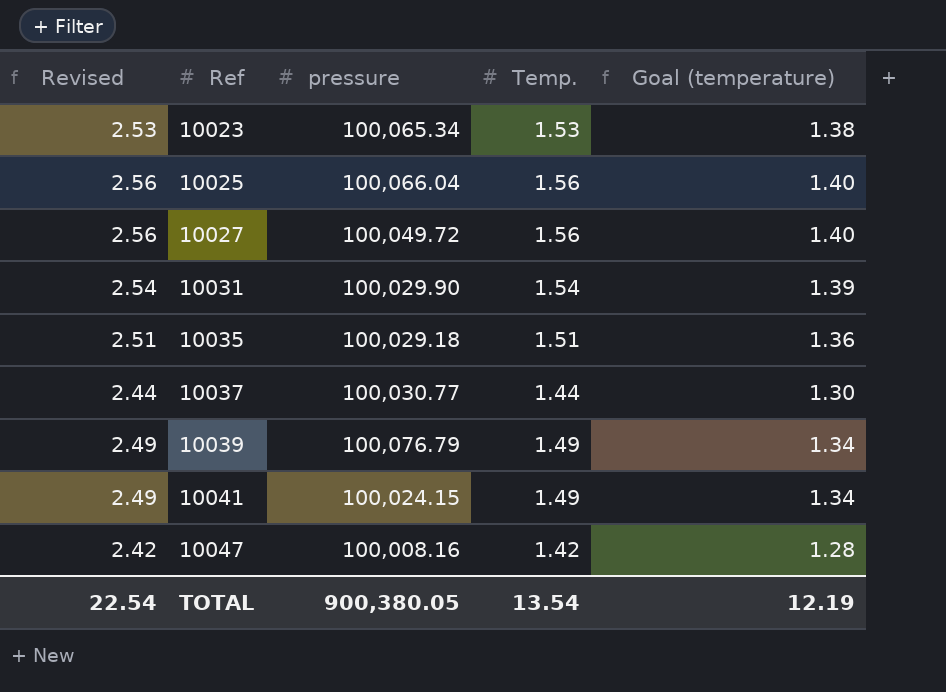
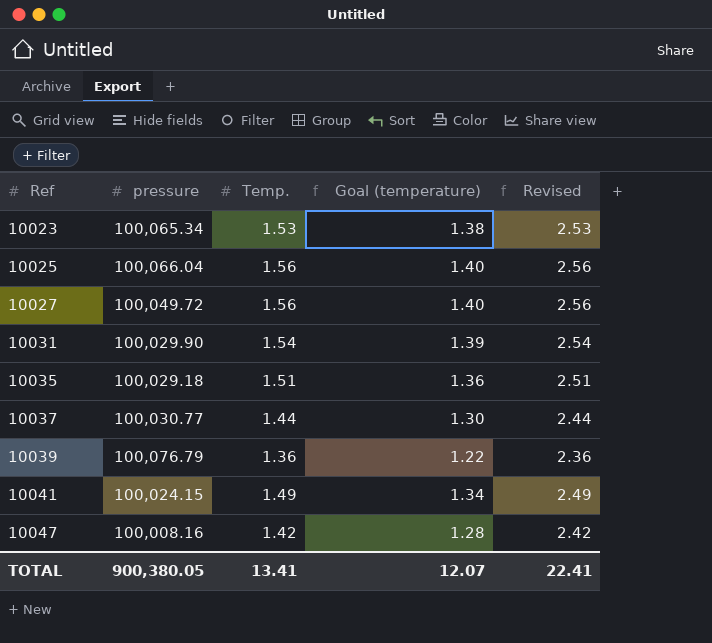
column Revised | position: 1 -> 5
10039 | Temp.: 1.49 -> 1.36
10039 | Goal (temperature): 1.34 -> 1.22
10039 | Revised: 2.49 -> 2.36
TOTAL | Temp.: 13.54 -> 13.41
TOTAL | Goal (temperature): 12.19 -> 12.07
TOTAL | Revised: 22.54 -> 22.41

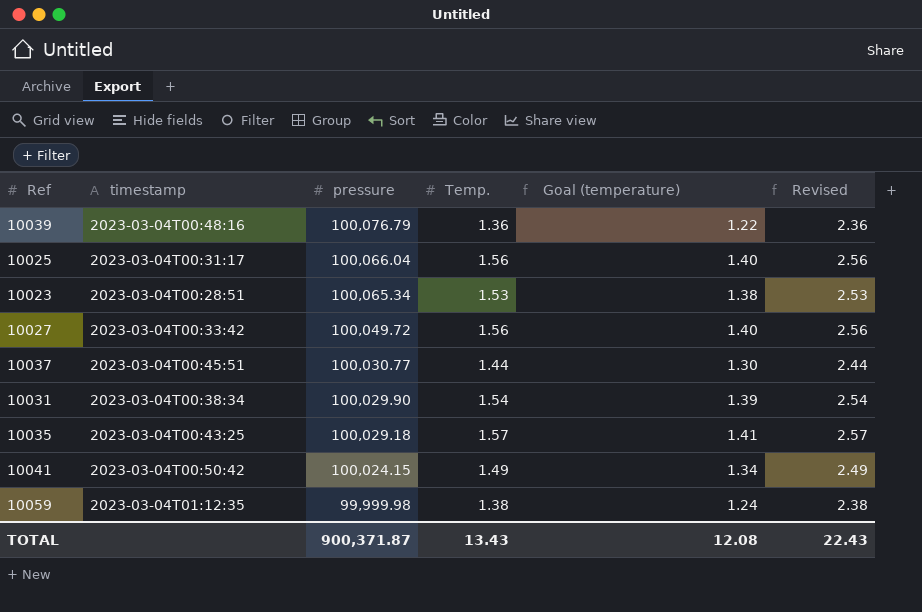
row order: Ref ascending -> pressure descending
column timestamp | position: none -> 2
row 10047: 100,008.16 | 1.42 | 1.28 | 2.42 -> none
10035 | Temp.: 1.51 -> 1.57
10035 | Goal (temperature): 1.36 -> 1.41
10035 | Revised: 2.51 -> 2.57
row 10059: none -> 2023-03-04T01:12:35 | 99,999.98 | 1.38 | 1.24 | 2.38
TOTAL | pressure: 900,380.05 -> 900,371.87
TOTAL | Temp.: 13.41 -> 13.43
TOTAL | Goal (temperature): 12.07 -> 12.08
TOTAL | Revised: 22.41 -> 22.43

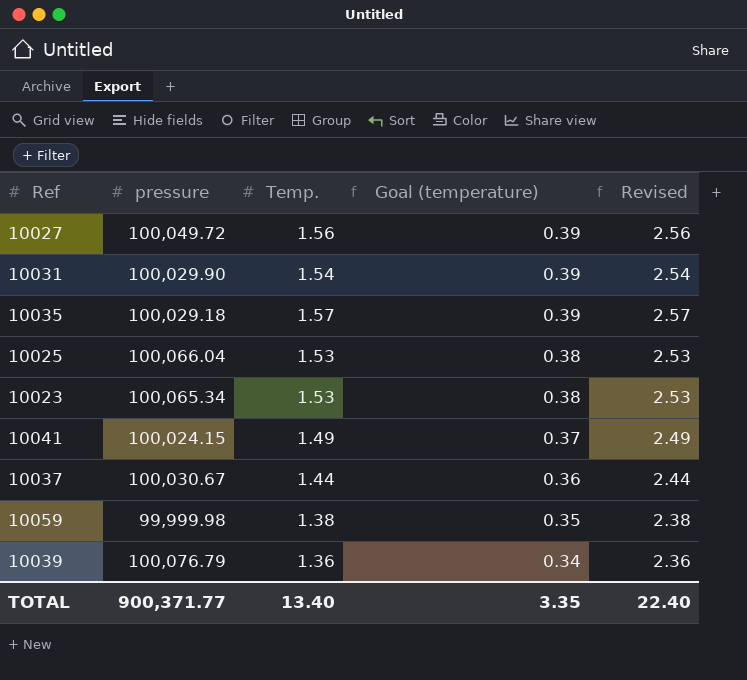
row order: pressure descending -> Goal (temperature) descending
column timestamp | position: 2 -> none
column Goal (temperature) | formula: [Temp.] * 0.9 -> [Temp.] * 0.25
10025 | Temp.: 1.56 -> 1.53
10025 | Revised: 2.56 -> 2.53
10037 | pressure: 100,030.77 -> 100,030.67
TOTAL | pressure: 900,371.87 -> 900,371.77
TOTAL | Temp.: 13.43 -> 13.40
TOTAL | Goal (temperature): 12.08 -> 3.35
TOTAL | Revised: 22.43 -> 22.40

